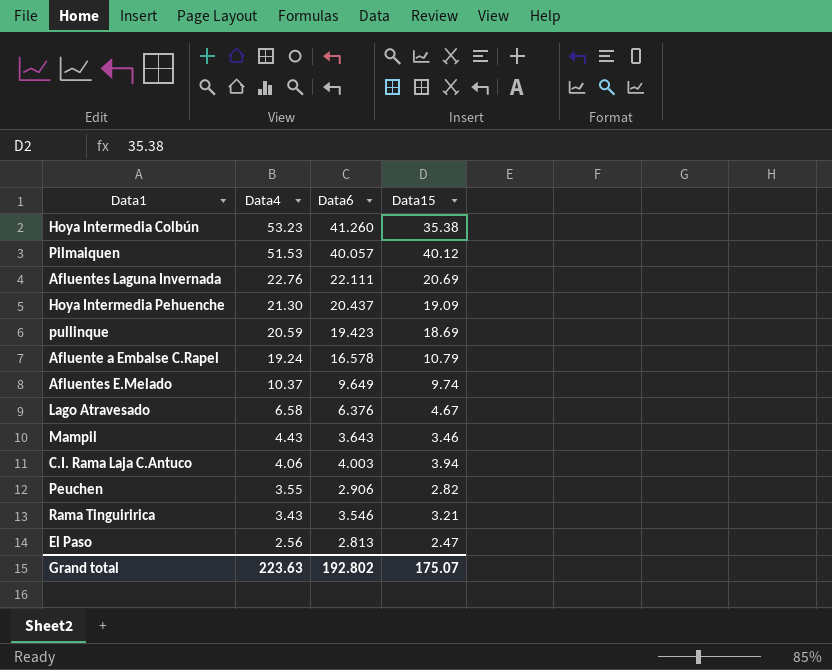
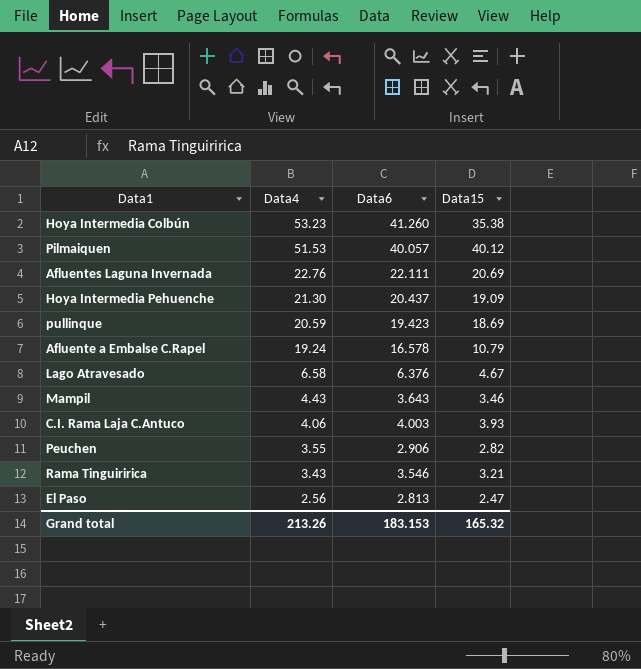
row Afluentes E.Melado: 10.37 | 9.649 | 9.74 -> none
C.I. Rama Laja C.Antuco | Data15: 3.94 -> 3.93
Grand total | Data4: 223.63 -> 213.26
Grand total | Data6: 192.802 -> 183.153
Grand total | Data15: 175.07 -> 165.32

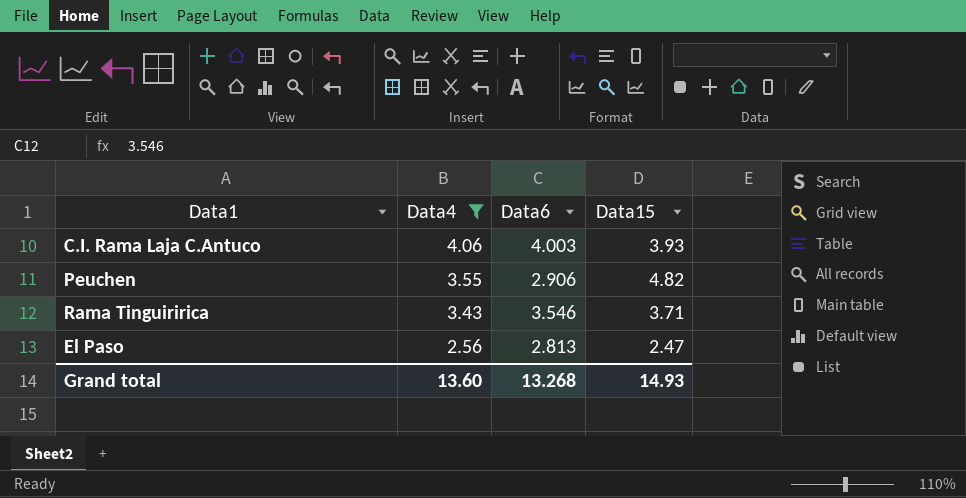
filter: none -> Data4 <= 4.06
Peuchen | Data15: 2.82 -> 4.82
Rama Tinguiririca | Data15: 3.21 -> 3.71
Grand total | Data4: 213.26 -> 13.60
Grand total | Data6: 183.153 -> 13.268
Grand total | Data15: 165.32 -> 14.93

